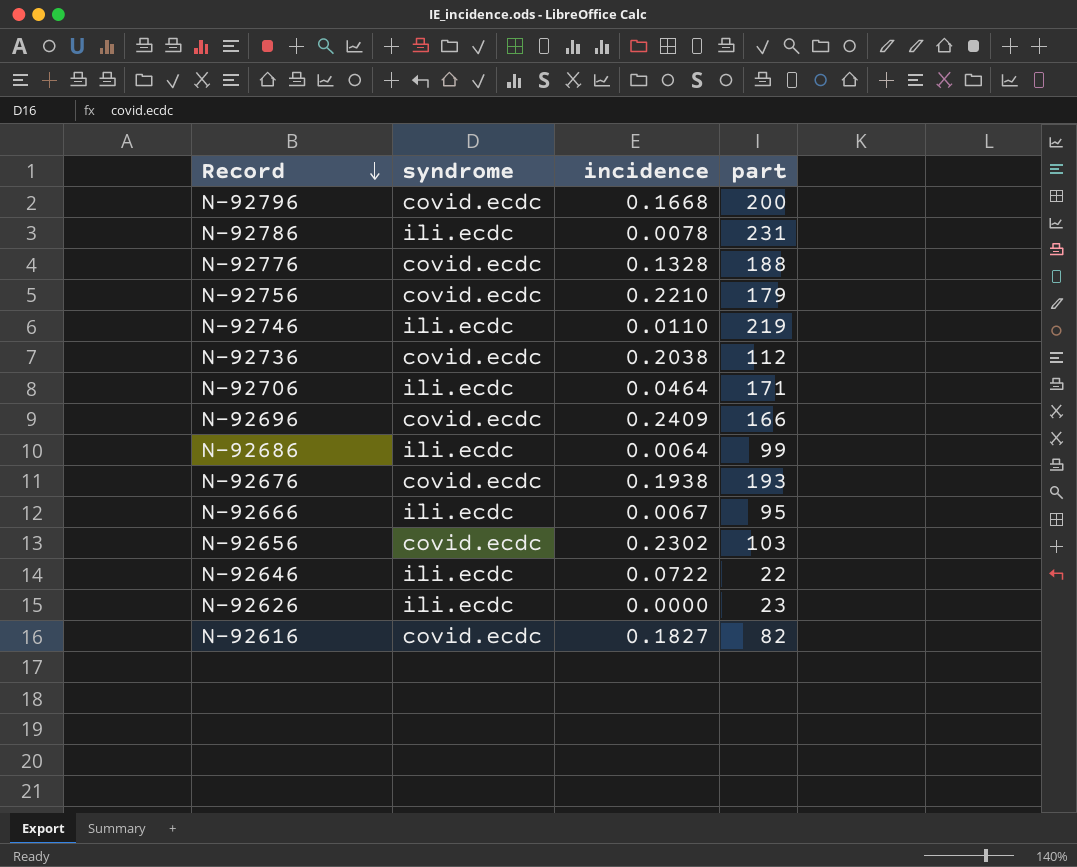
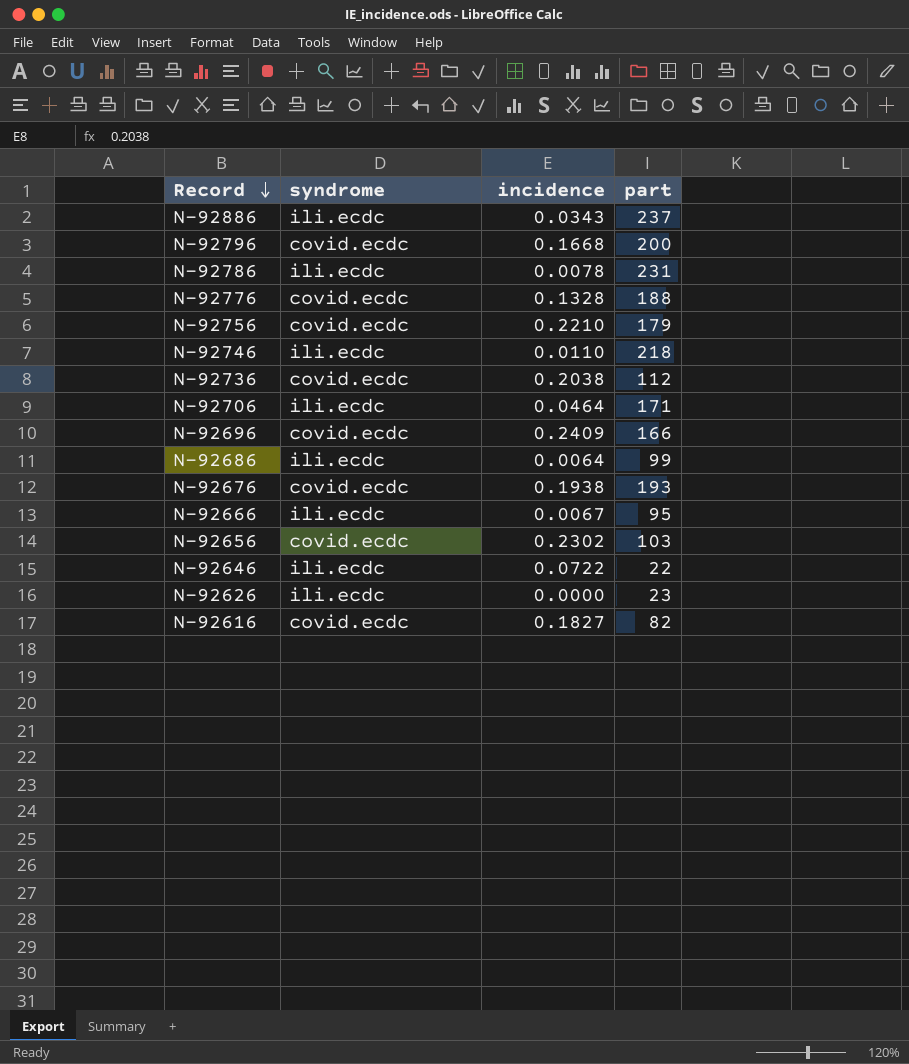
row N-92886: none -> ili.ecdc | 0.0343 | 237
N-92746 | part: 219 -> 218

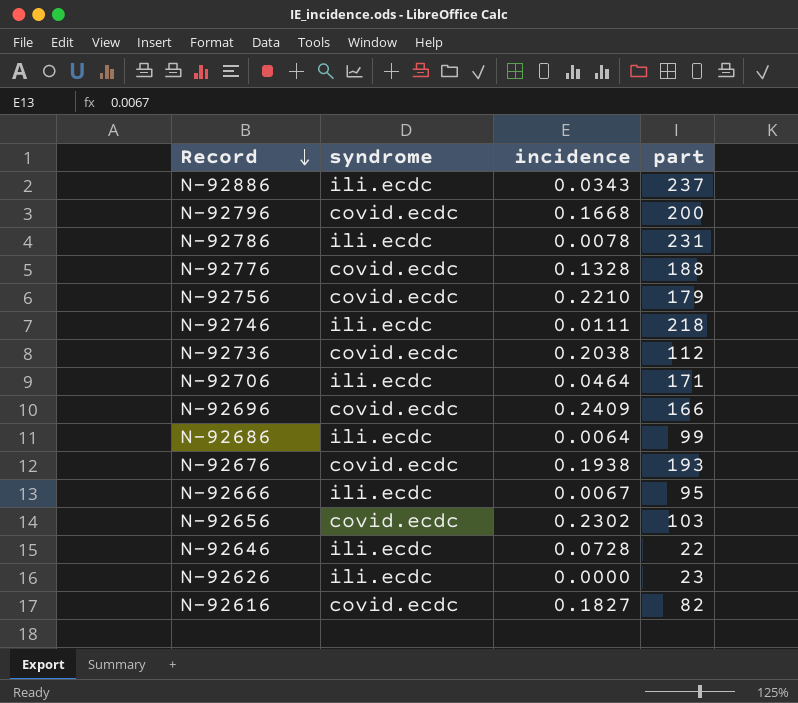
N-92746 | incidence: 0.0110 -> 0.0111
N-92646 | incidence: 0.0722 -> 0.0728

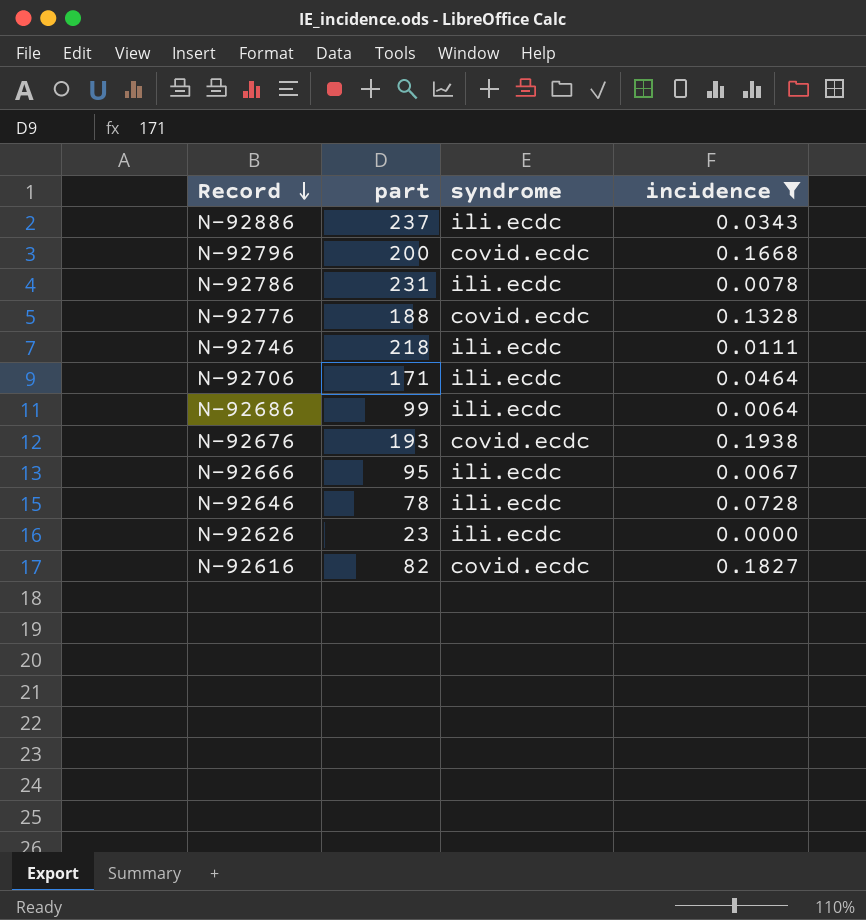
filter: none -> incidence <= 0.1938
column part | position: 4 -> 2
N-92646 | part: 22 -> 78

